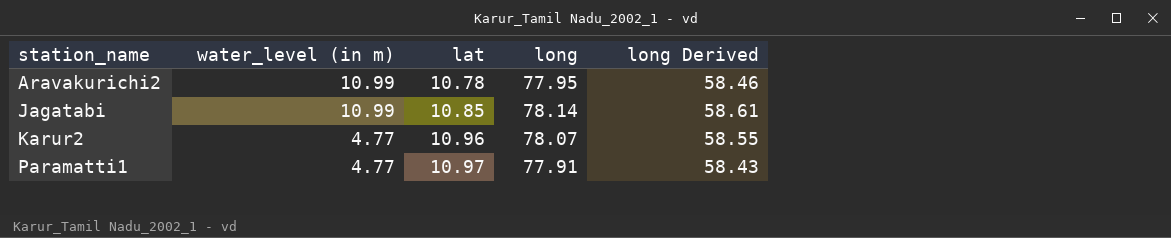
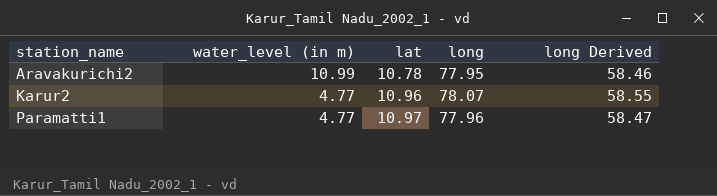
row Jagatabi: 10.99 | 10.85 | 78.14 | 58.61 -> none
Paramatti1 | long: 77.91 -> 77.96
Paramatti1 | long Derived: 58.43 -> 58.47

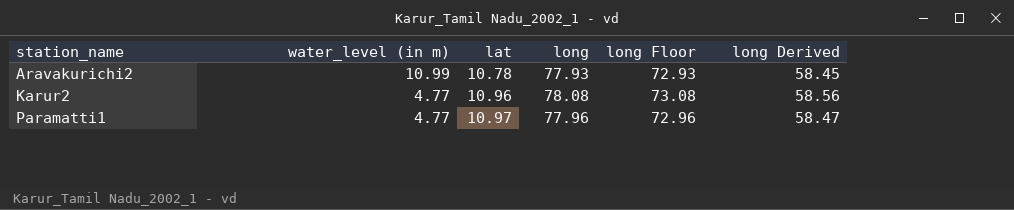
column long Floor | formula: none -> [long] - 5
Aravakurichi2 | long: 77.95 -> 77.93
Aravakurichi2 | long Derived: 58.46 -> 58.45
Karur2 | long: 78.07 -> 78.08
Karur2 | long Derived: 58.55 -> 58.56

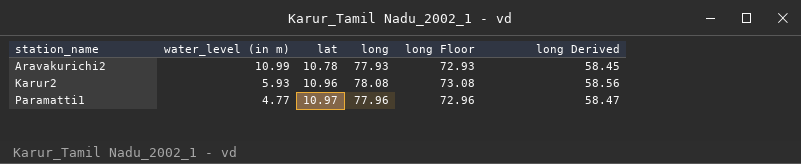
Karur2 | water_level (in m): 4.77 -> 5.93

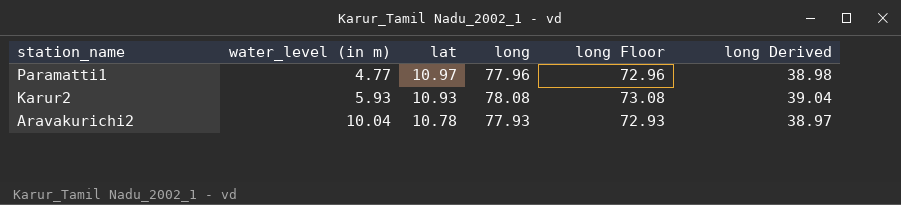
row order: station_name ascending -> station_name descending
column long Derived | formula: [long] * 0.75 -> [long] * 0.5
Karur2 | lat: 10.96 -> 10.93
Aravakurichi2 | water_level (in m): 10.99 -> 10.04

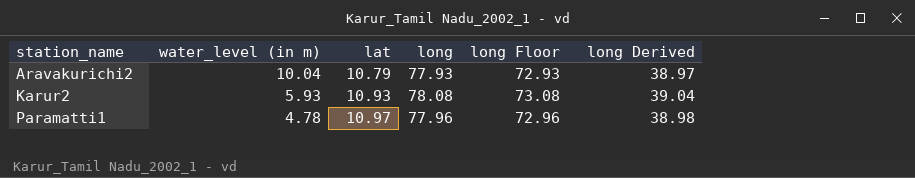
row order: station_name descending -> station_name ascending
Aravakurichi2 | lat: 10.78 -> 10.79
Paramatti1 | water_level (in m): 4.77 -> 4.78

